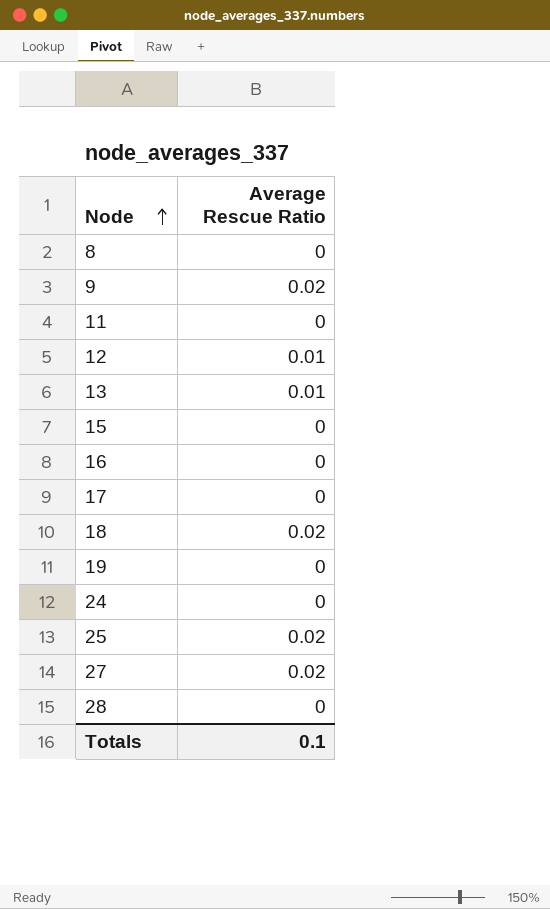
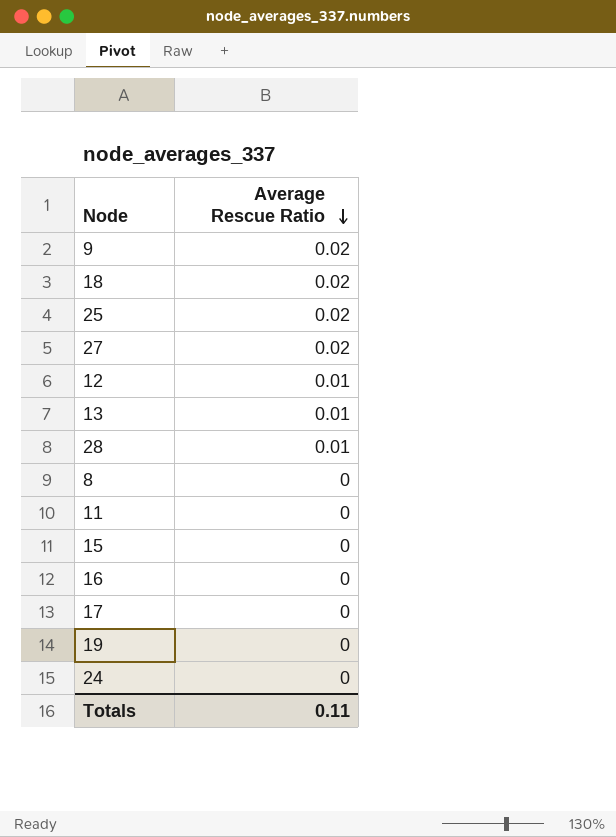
row order: Node ascending -> Average Rescue Ratio descending
28 | Average Rescue Ratio: 0 -> 0.01
Totals | Average Rescue Ratio: 0.1 -> 0.11

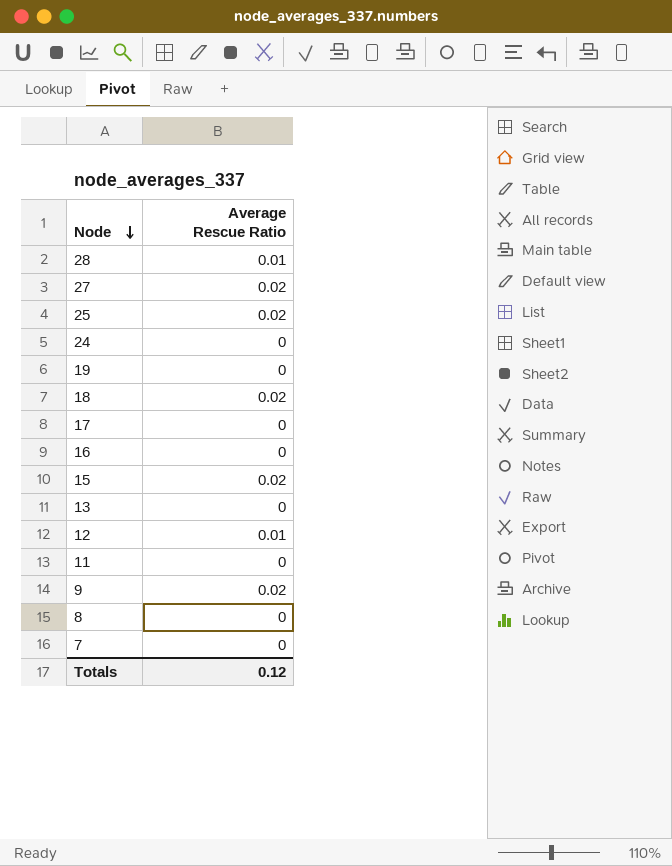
row order: Average Rescue Ratio descending -> Node descending
15 | Average Rescue Ratio: 0 -> 0.02
13 | Average Rescue Ratio: 0.01 -> 0
row 7: none -> 0
Totals | Average Rescue Ratio: 0.11 -> 0.12

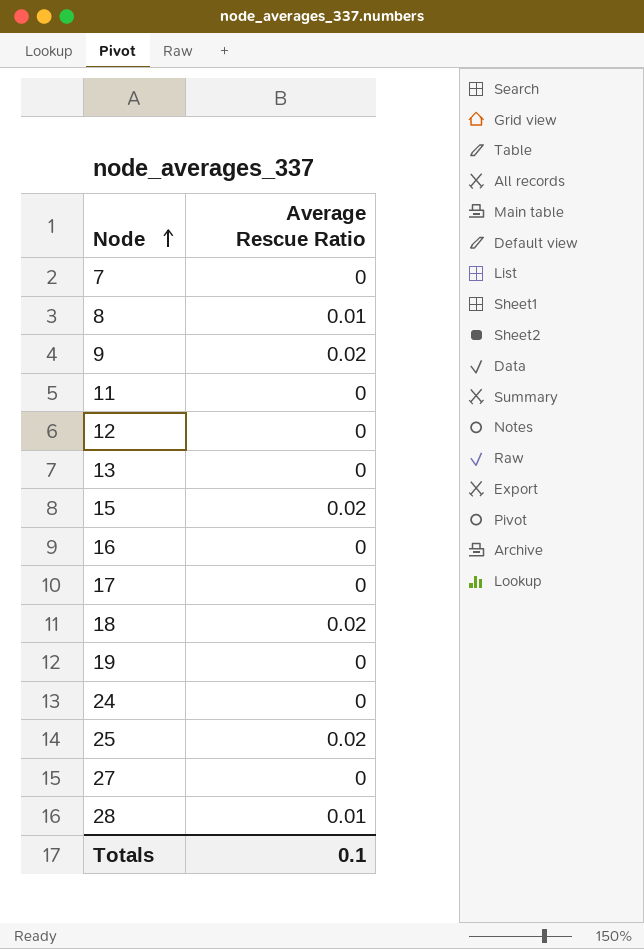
row order: Node descending -> Node ascending
8 | Average Rescue Ratio: 0 -> 0.01
12 | Average Rescue Ratio: 0.01 -> 0
27 | Average Rescue Ratio: 0.02 -> 0
Totals | Average Rescue Ratio: 0.12 -> 0.1

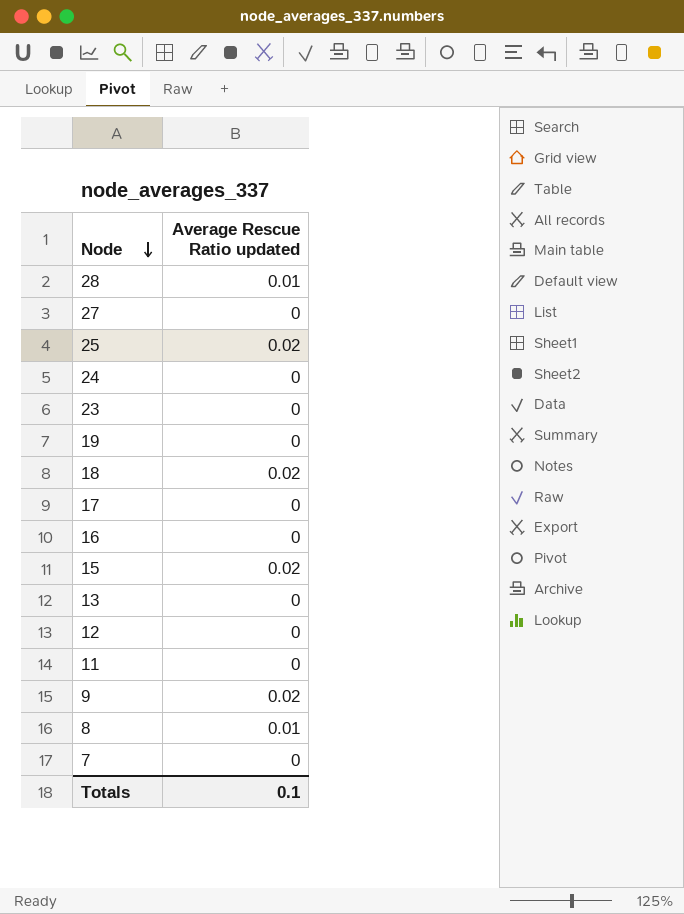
row order: Node ascending -> Node descending
column name: Average Rescue Ratio -> Average Rescue Ratio updated
row 23: none -> 0

